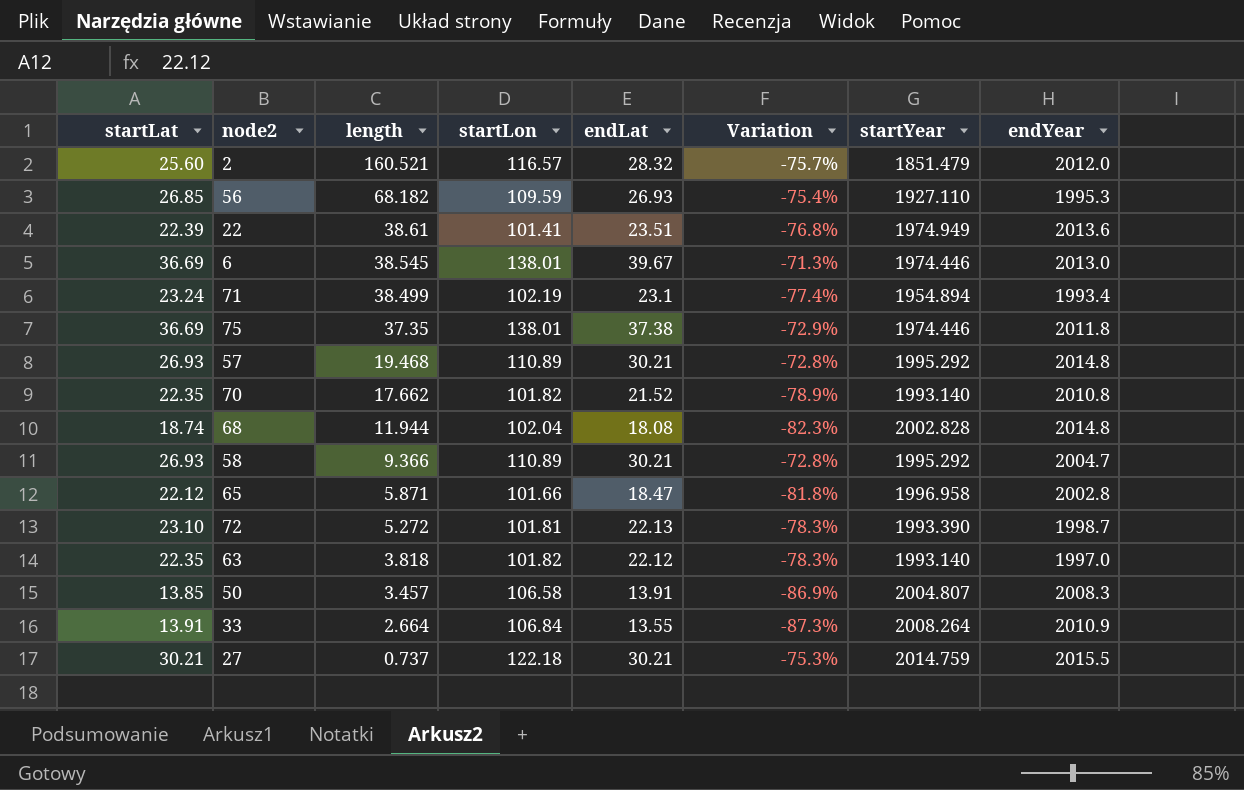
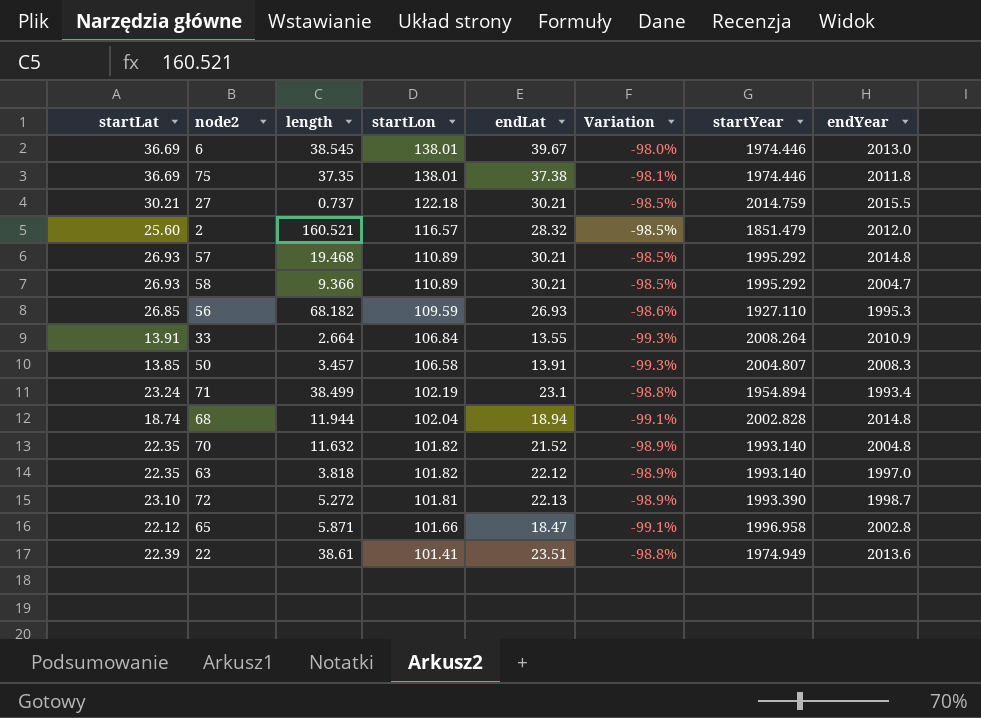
row order: length descending -> startLon descending
column Variation | formula: ([endLat] - [startLon]) / [startLon] -> ([endLat] - [startYear]) / [startYear]
68 | endLat: 18.08 -> 18.94
70 | length: 17.662 -> 11.632
70 | endYear: 2010.8 -> 2004.8

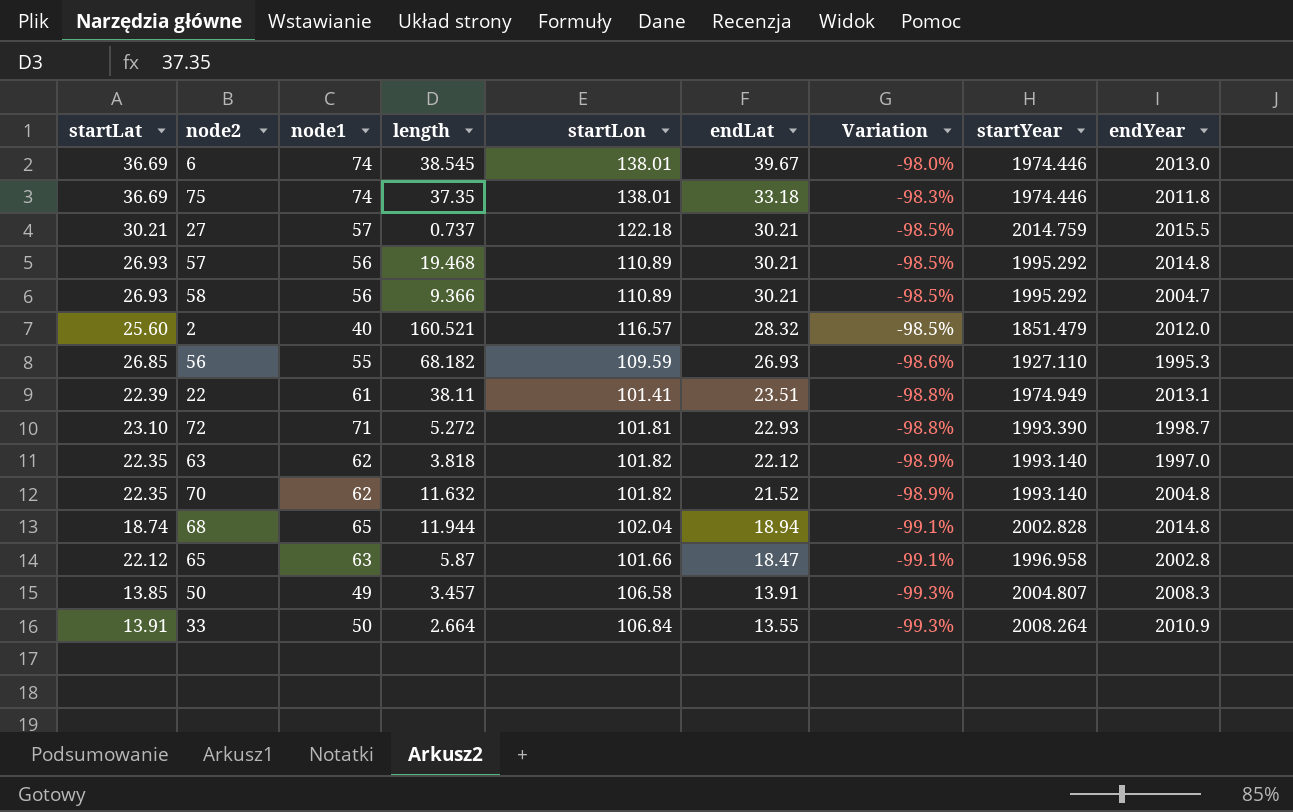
row order: startLon descending -> endLat descending
column node1 | position: none -> 3
row 71: 23.24 | 38.499 | 102.19 | 23.1 | -98.8% | 1954.894 | 1993.4 -> none
75 | endLat: 37.38 -> 33.18
75 | Variation: -98.1% -> -98.3%
22 | length: 38.61 -> 38.11
22 | endYear: 2013.6 -> 2013.1
72 | endLat: 22.13 -> 22.93
72 | Variation: -98.9% -> -98.8%
65 | length: 5.871 -> 5.87

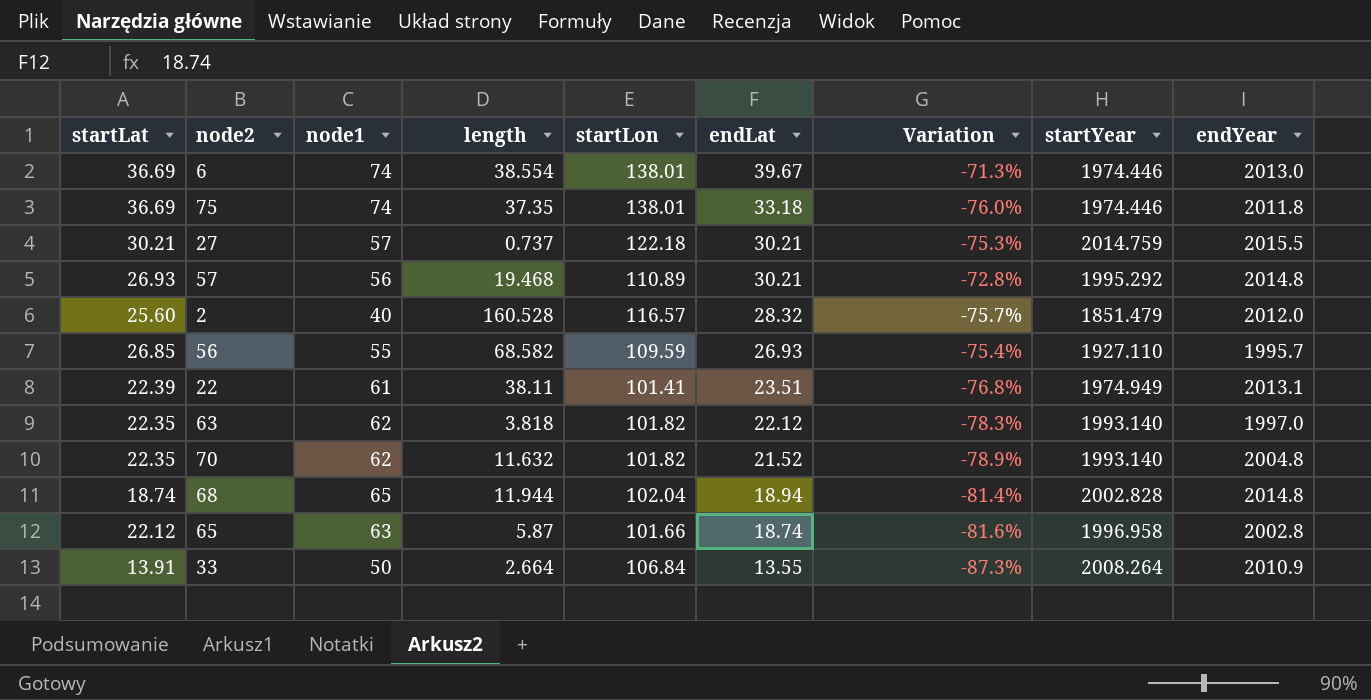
column Variation | formula: ([endLat] - [startYear]) / [startYear] -> ([endLat] - [startLon]) / [startLon]
row 58: 26.93 | 56 | 9.366 | 110.89 | 30.21 | -98.5% | 1995.292 | 2004.7 -> none
row 72: 23.10 | 71 | 5.272 | 101.81 | 22.93 | -98.8% | 1993.390 | 1998.7 -> none
row 50: 13.85 | 49 | 3.457 | 106.58 | 13.91 | -99.3% | 2004.807 | 2008.3 -> none
6 | length: 38.545 -> 38.554
2 | length: 160.521 -> 160.528
56 | length: 68.182 -> 68.582
56 | endYear: 1995.3 -> 1995.7
65 | endLat: 18.47 -> 18.74

